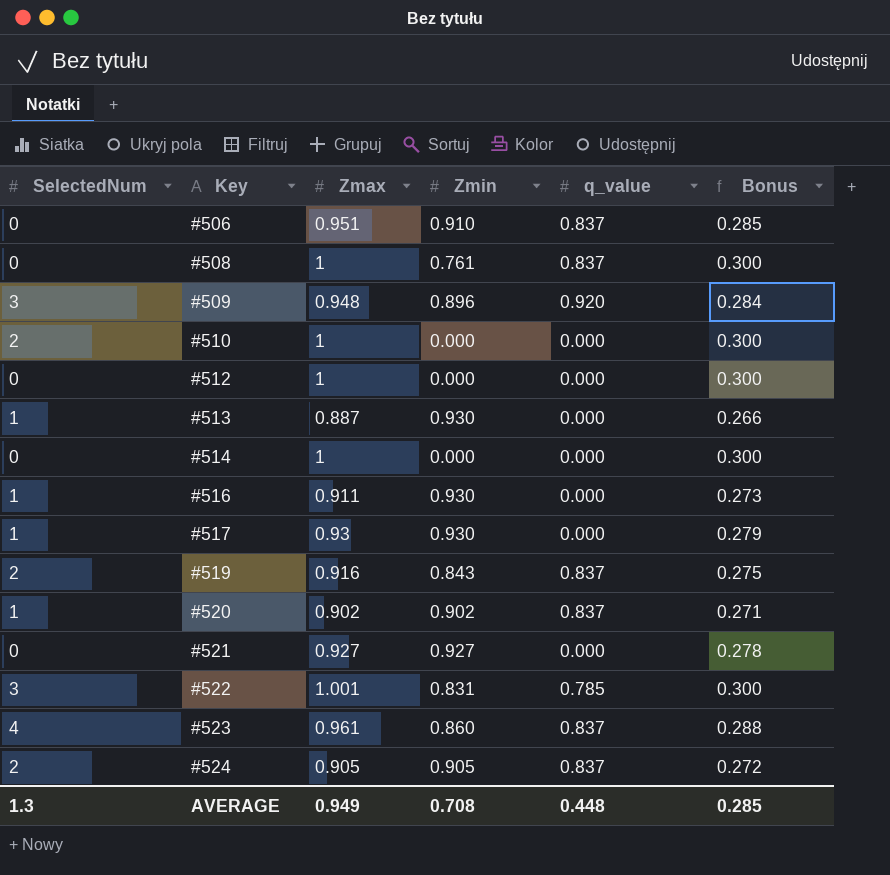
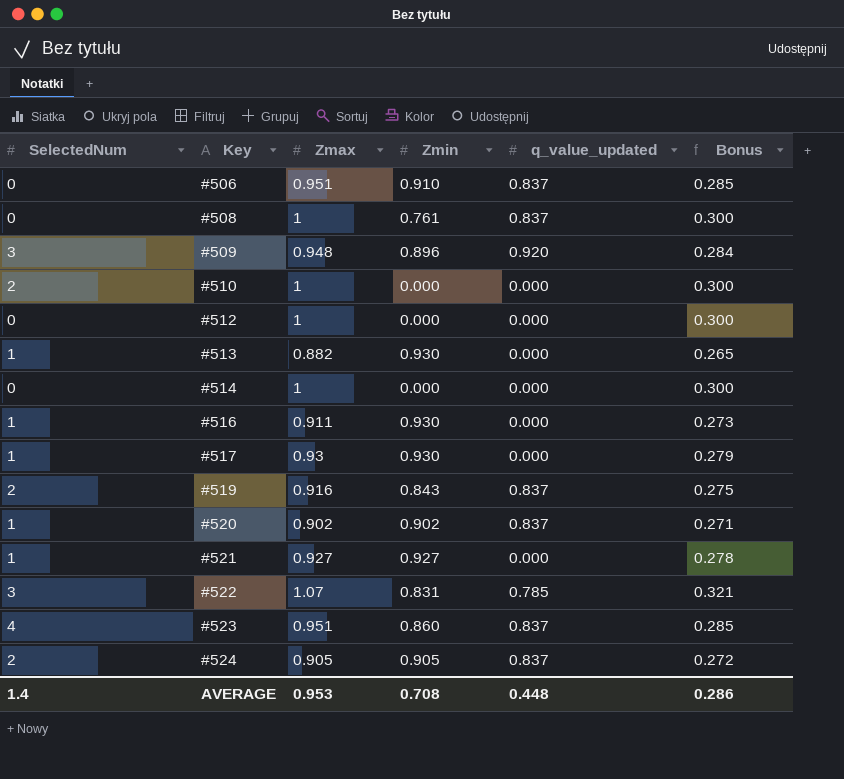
column name: q_value -> q_value_updated
#513 | Zmax: 0.887 -> 0.882
#513 | Bonus: 0.266 -> 0.265
#521 | SelectedNum: 0 -> 1
#522 | Zmax: 1.001 -> 1.07
#522 | Bonus: 0.300 -> 0.321
#523 | Zmax: 0.961 -> 0.951
#523 | Bonus: 0.288 -> 0.285
AVERAGE | SelectedNum: 1.3 -> 1.4
AVERAGE | Zmax: 0.949 -> 0.953
AVERAGE | Bonus: 0.285 -> 0.286

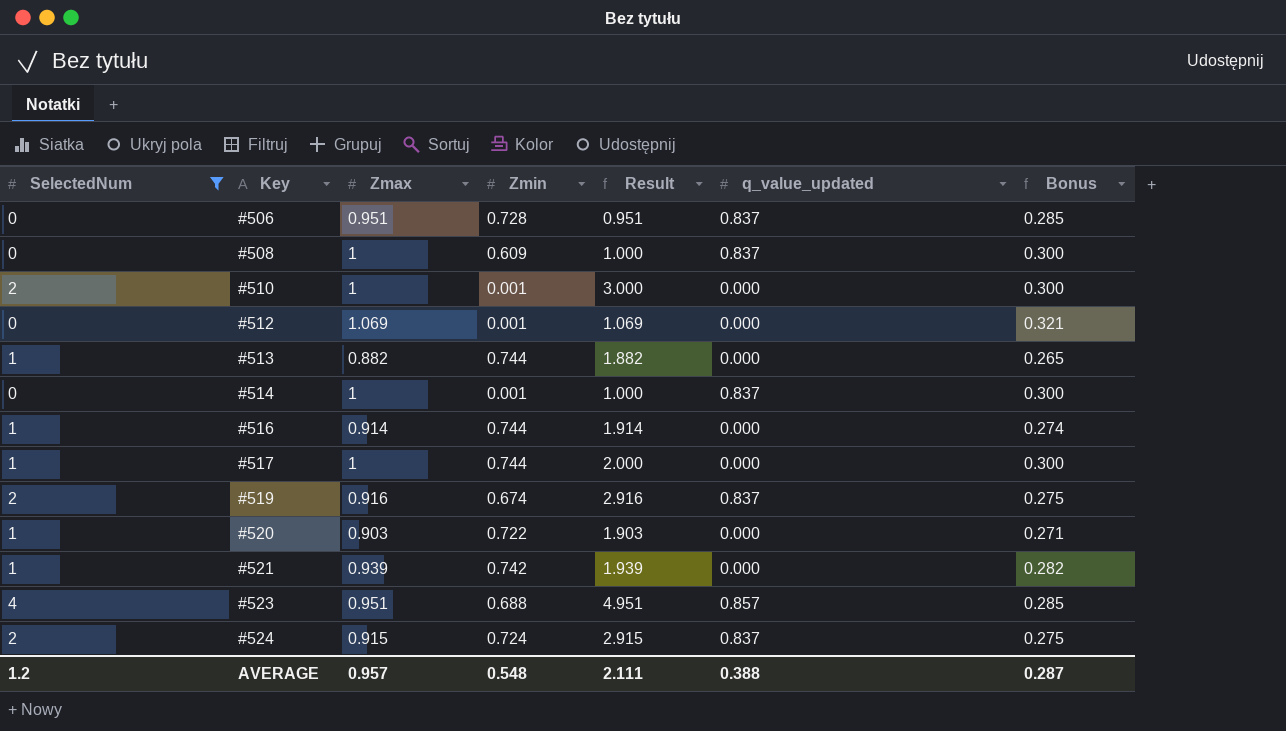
filter: none -> SelectedNum != 3
column Result | formula: none -> [SelectedNum] + [Zmax]
#506 | Zmin: 0.910 -> 0.728
#508 | Zmin: 0.761 -> 0.609
#510 | Zmin: 0.000 -> 0.001
#512 | Zmax: 1 -> 1.069
#512 | Zmin: 0.000 -> 0.001
#512 | Bonus: 0.300 -> 0.321
#513 | Zmin: 0.930 -> 0.744
#514 | Zmin: 0.000 -> 0.001
#514 | q_value_updated: 0.000 -> 0.837
#516 | Zmax: 0.911 -> 0.914
#516 | Zmin: 0.930 -> 0.744
#516 | Bonus: 0.273 -> 0.274
#517 | Zmax: 0.93 -> 1
#517 | Zmin: 0.930 -> 0.744
#517 | Bonus: 0.279 -> 0.300
#519 | Zmin: 0.843 -> 0.674
#520 | Zmax: 0.902 -> 0.903
#520 | Zmin: 0.902 -> 0.722
#520 | q_value_updated: 0.837 -> 0.000
#521 | Zmax: 0.927 -> 0.939
#521 | Zmin: 0.927 -> 0.742
#521 | Bonus: 0.278 -> 0.282
#523 | Zmin: 0.860 -> 0.688
#523 | q_value_updated: 0.837 -> 0.857
#524 | Zmax: 0.905 -> 0.915
#524 | Zmin: 0.905 -> 0.724
#524 | Bonus: 0.272 -> 0.275
AVERAGE | SelectedNum: 1.4 -> 1.2
AVERAGE | Zmax: 0.953 -> 0.957
AVERAGE | Zmin: 0.708 -> 0.548
AVERAGE | q_value_updated: 0.448 -> 0.388
AVERAGE | Bonus: 0.286 -> 0.287

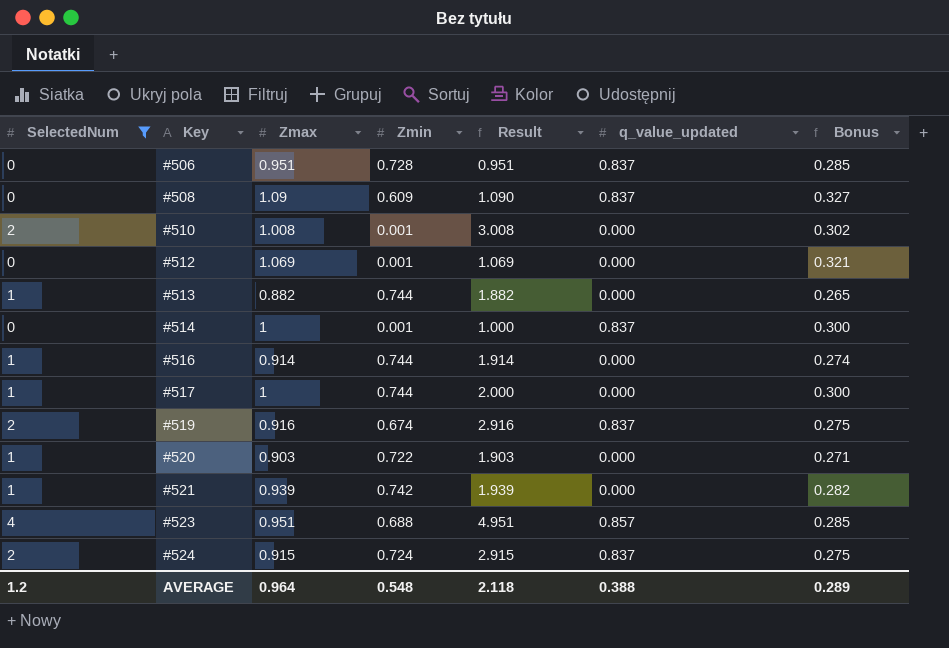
#508 | Zmax: 1 -> 1.09
#508 | Result: 1.000 -> 1.090
#508 | Bonus: 0.300 -> 0.327
#510 | Zmax: 1 -> 1.008
#510 | Result: 3.000 -> 3.008
#510 | Bonus: 0.300 -> 0.302
AVERAGE | Zmax: 0.957 -> 0.964
AVERAGE | Result: 2.111 -> 2.118
AVERAGE | Bonus: 0.287 -> 0.289

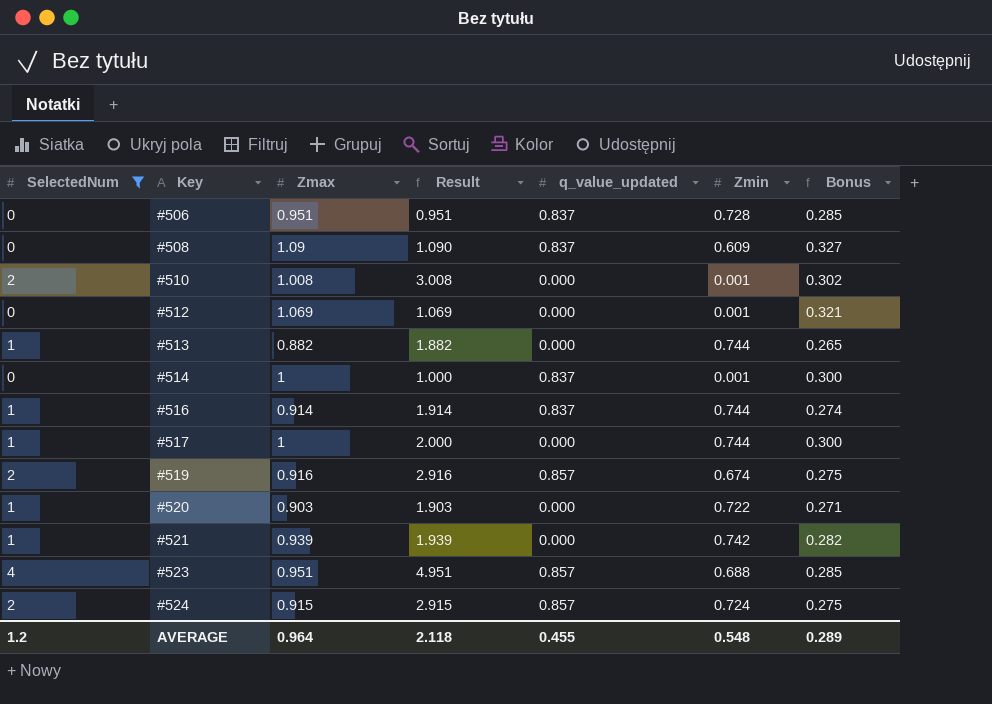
column Zmin | position: 4 -> 6
#516 | q_value_updated: 0.000 -> 0.837
#519 | q_value_updated: 0.837 -> 0.857
#524 | q_value_updated: 0.837 -> 0.857
AVERAGE | q_value_updated: 0.388 -> 0.455

